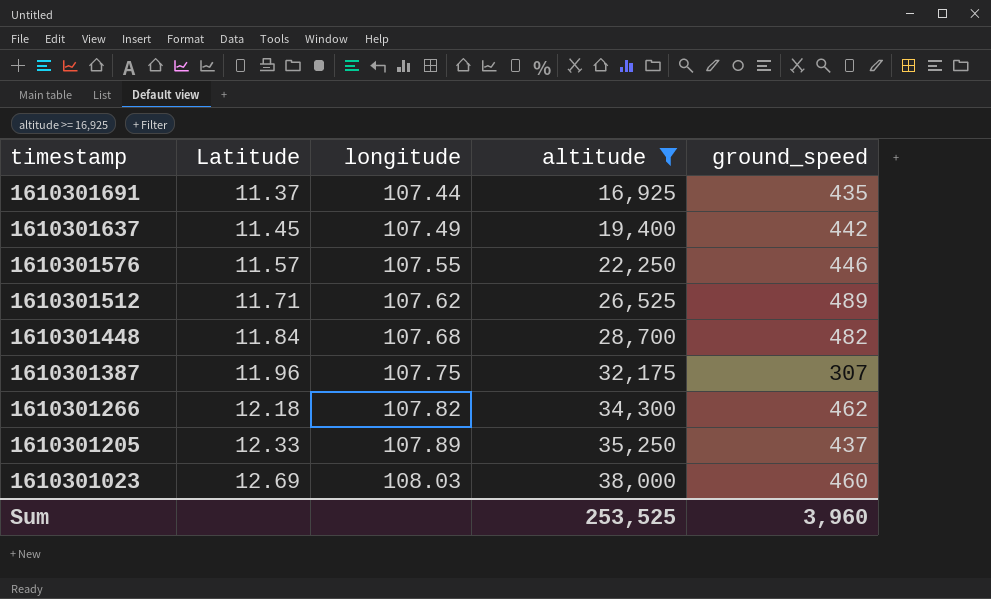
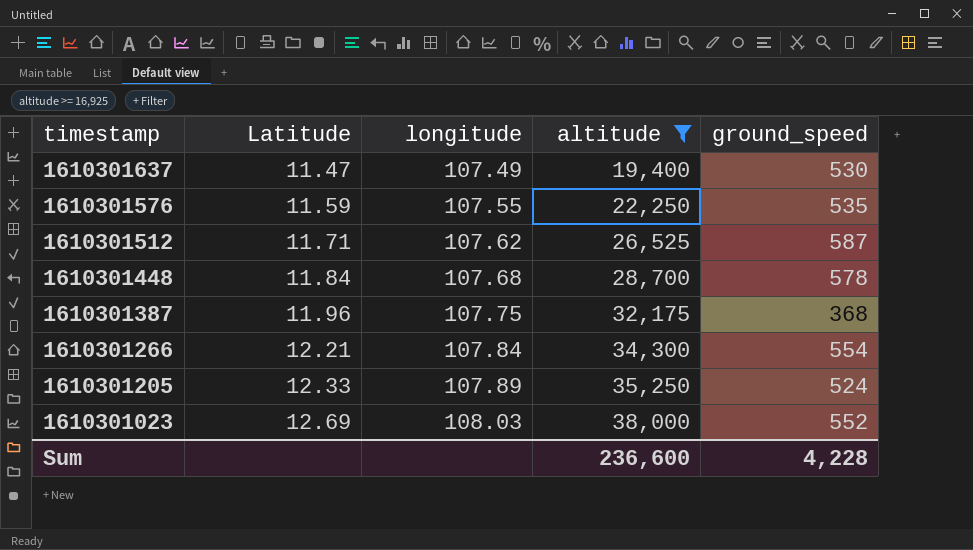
row 1610301691: 11.37 | 107.44 | 16,925 | 435 -> none
1610301637 | Latitude: 11.45 -> 11.47
1610301637 | ground_speed: 442 -> 530
1610301576 | Latitude: 11.57 -> 11.59
1610301576 | ground_speed: 446 -> 535
1610301512 | ground_speed: 489 -> 587
1610301448 | ground_speed: 482 -> 578
1610301387 | ground_speed: 307 -> 368
1610301266 | Latitude: 12.18 -> 12.21
1610301266 | longitude: 107.82 -> 107.84
1610301266 | ground_speed: 462 -> 554
1610301205 | ground_speed: 437 -> 524
1610301023 | ground_speed: 460 -> 552
Sum | altitude: 253,525 -> 236,600
Sum | ground_speed: 3,960 -> 4,228

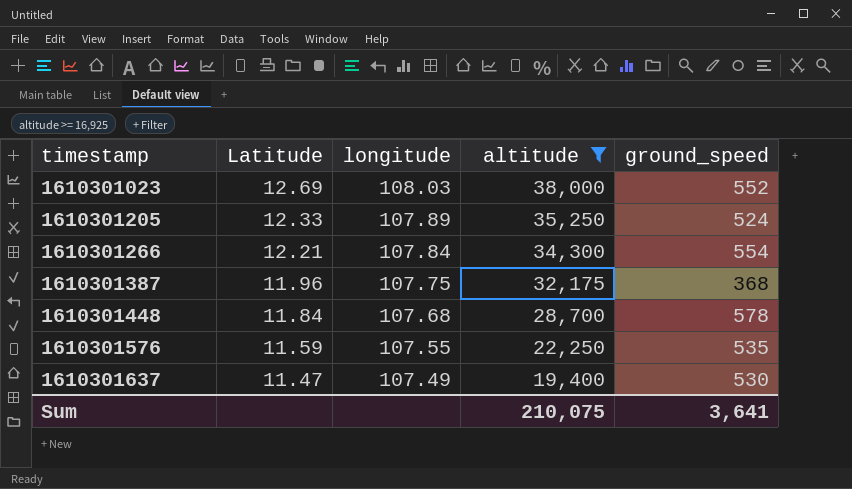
row order: timestamp descending -> timestamp ascending
row 1610301512: 11.71 | 107.62 | 26,525 | 587 -> none
Sum | altitude: 236,600 -> 210,075
Sum | ground_speed: 4,228 -> 3,641

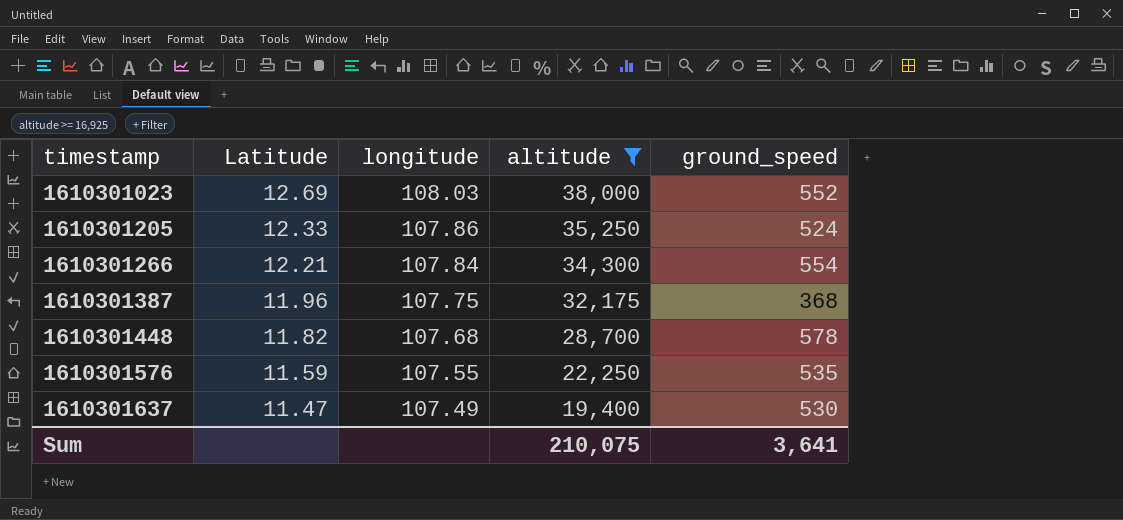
1610301205 | longitude: 107.89 -> 107.86
1610301448 | Latitude: 11.84 -> 11.82

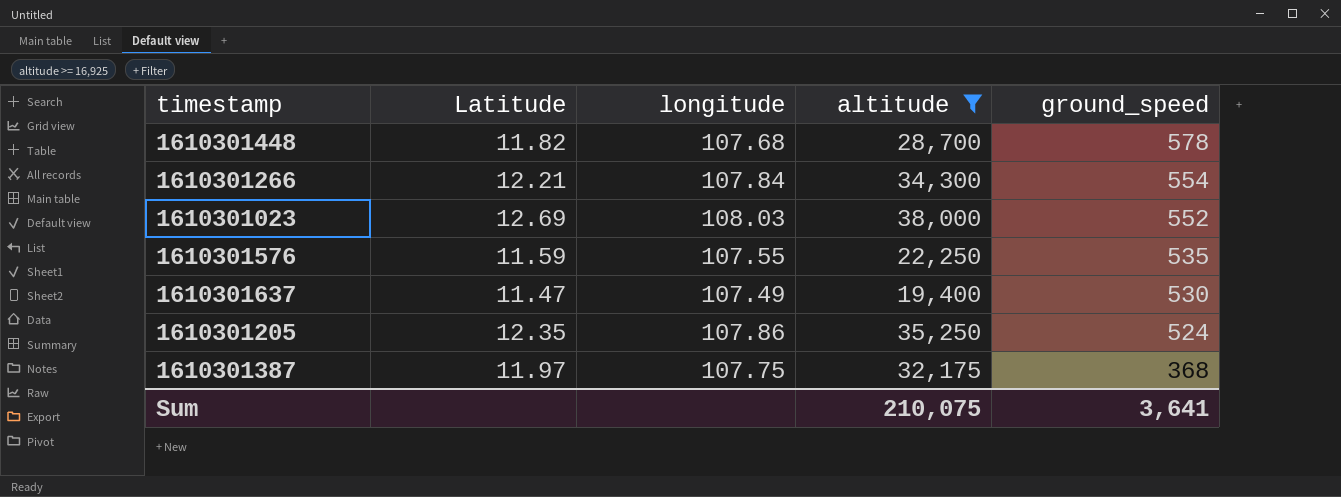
row order: timestamp ascending -> ground_speed descending
1610301205 | Latitude: 12.33 -> 12.35
1610301387 | Latitude: 11.96 -> 11.97

